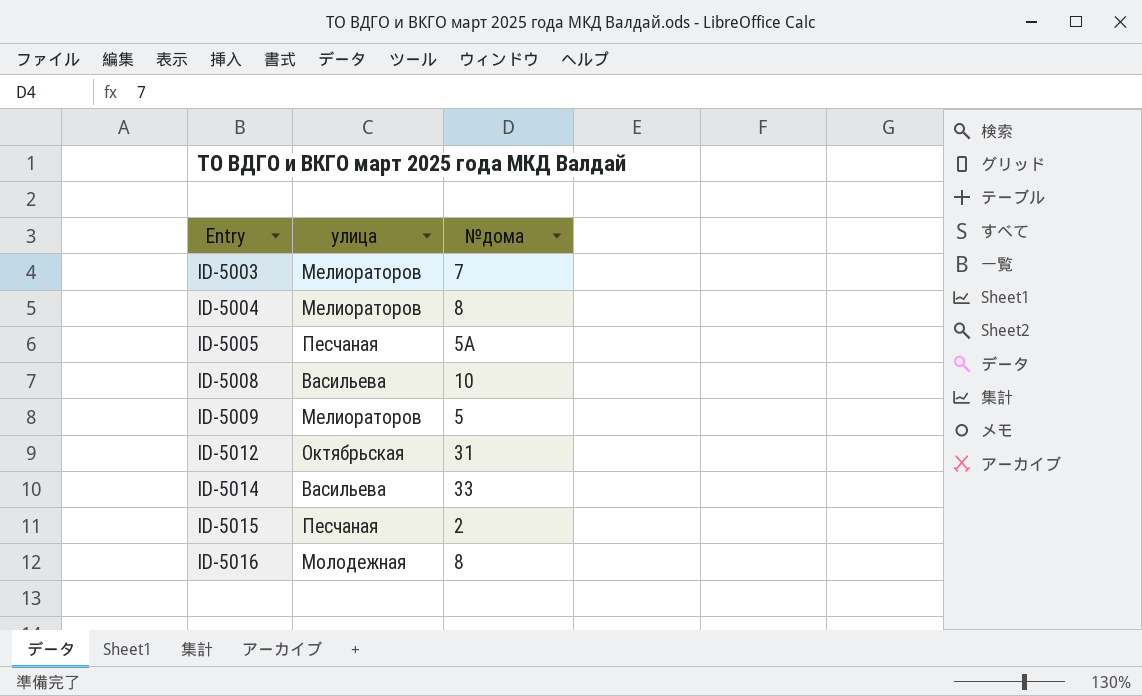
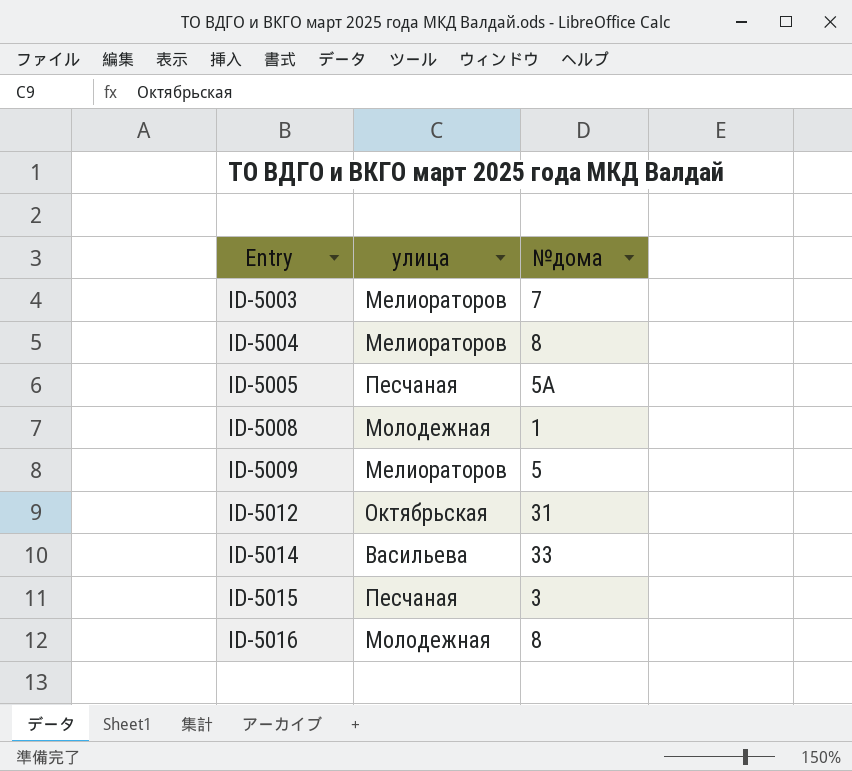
ID-5008 | улица: Васильева -> Молодежная
ID-5008 | №дома: 10 -> 1
ID-5015 | №дома: 2 -> 3

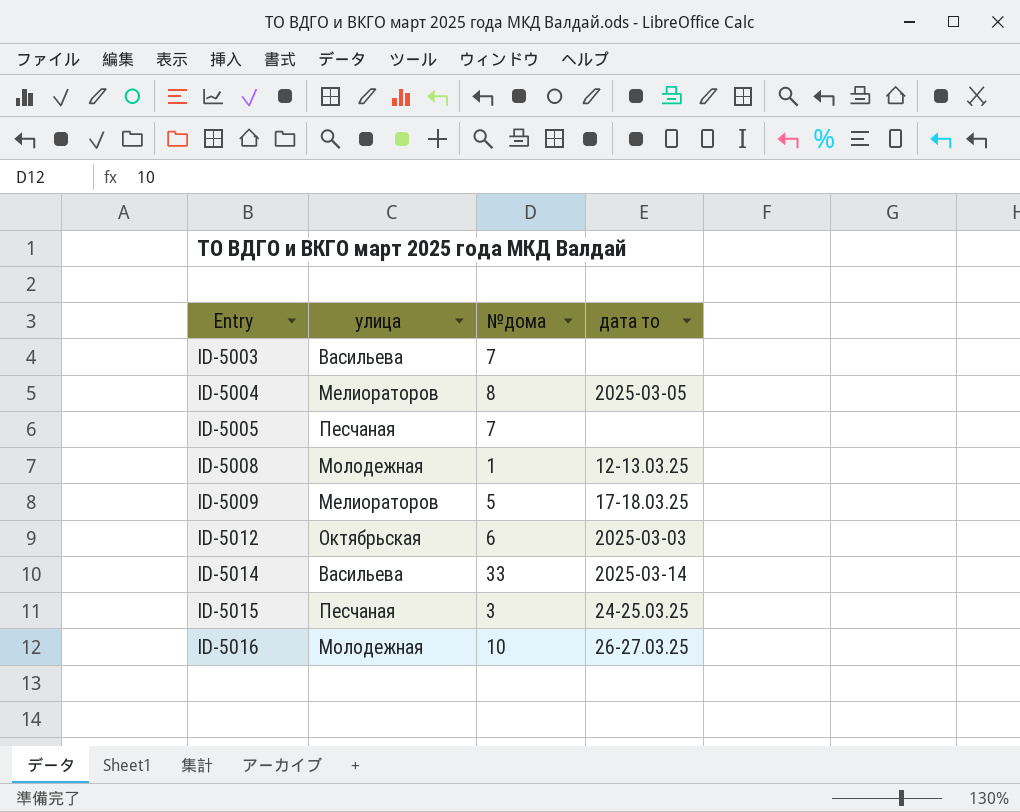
column дата то | position: none -> 4
ID-5003 | улица: Мелиораторов -> Васильева
ID-5005 | №дома: 5А -> 7
ID-5012 | №дома: 31 -> 6
ID-5016 | №дома: 8 -> 10

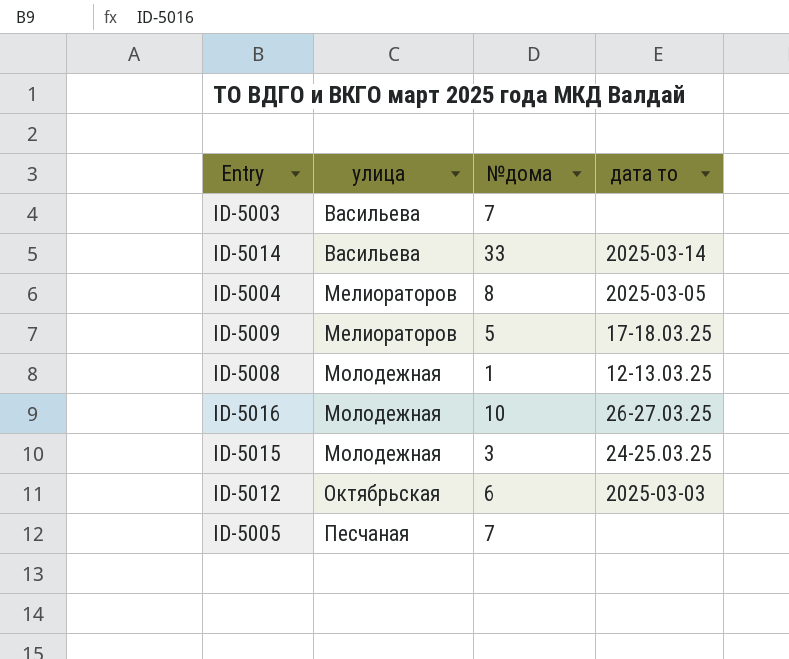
row order: Entry ascending -> улица ascending
ID-5015 | улица: Песчаная -> Молодежная

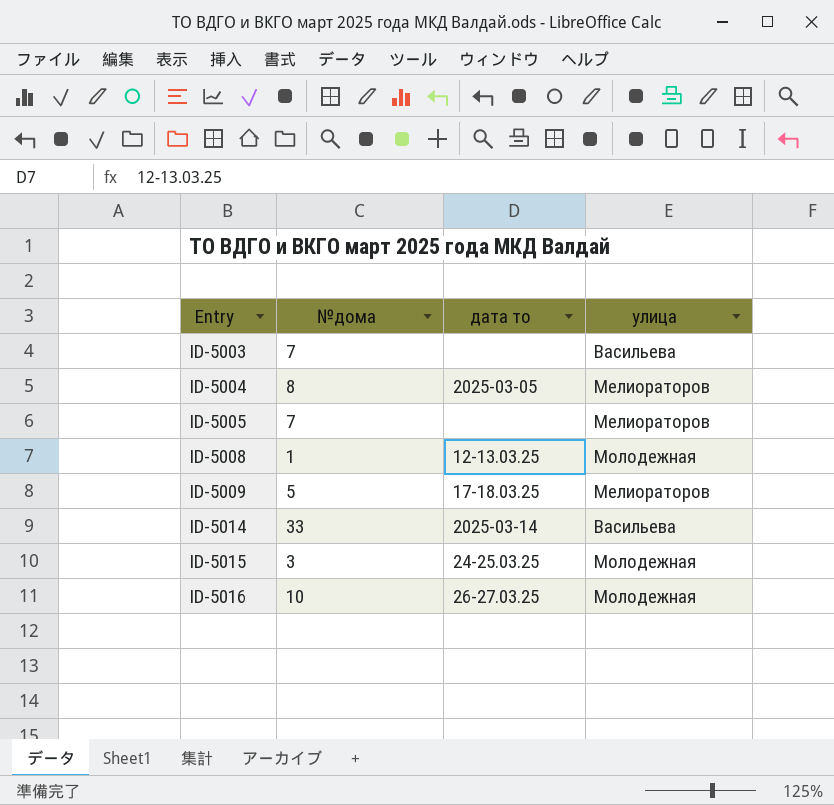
row order: улица ascending -> Entry ascending
column улица | position: 2 -> 4
row ID-5012: Октябрьская | 6 | 2025-03-03 -> none
ID-5005 | улица: Песчаная -> Мелиораторов

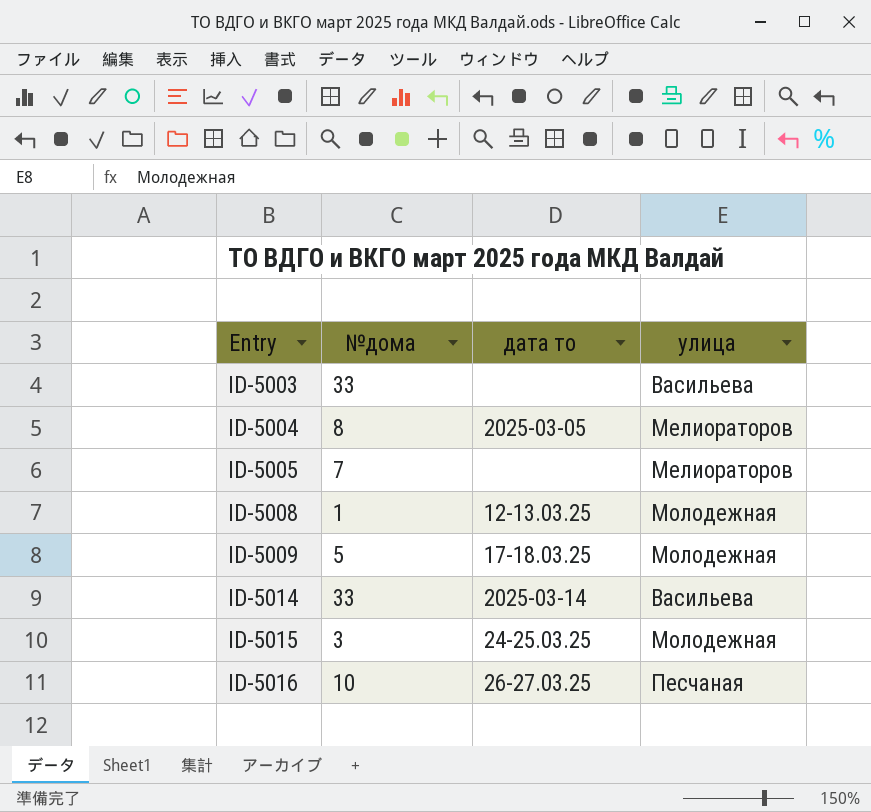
ID-5003 | №дома: 7 -> 33
ID-5009 | улица: Мелиораторов -> Молодежная
ID-5016 | улица: Молодежная -> Песчаная

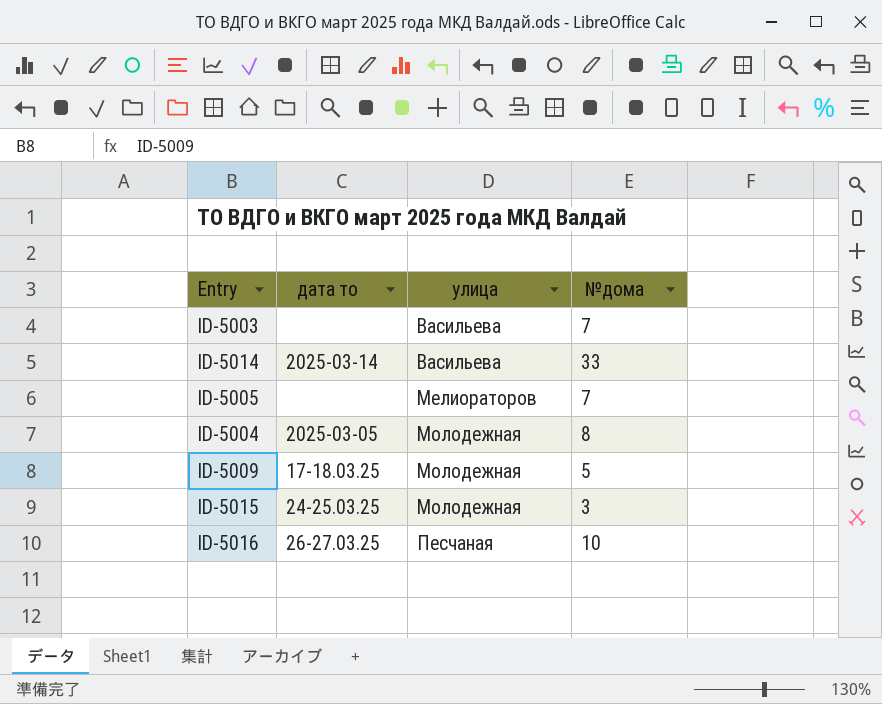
row order: Entry ascending -> улица ascending
column №дома | position: 2 -> 4
row ID-5008: 1 | 12-13.03.25 | Молодежная -> none
ID-5003 | №дома: 33 -> 7
ID-5004 | улица: Мелиораторов -> Молодежная

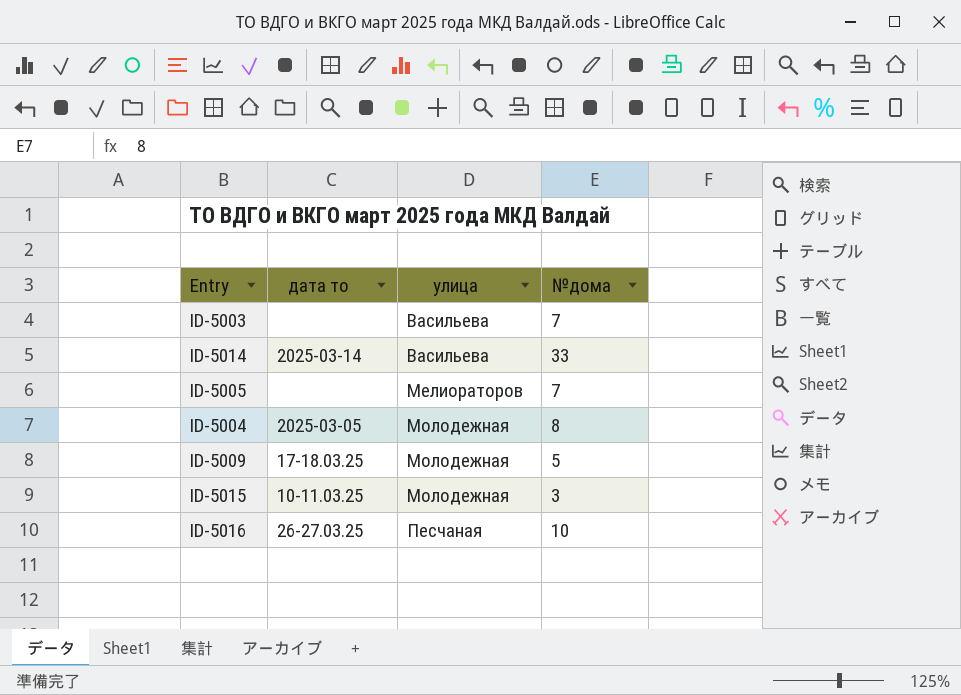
ID-5015 | дата то: 24-25.03.25 -> 10-11.03.25

